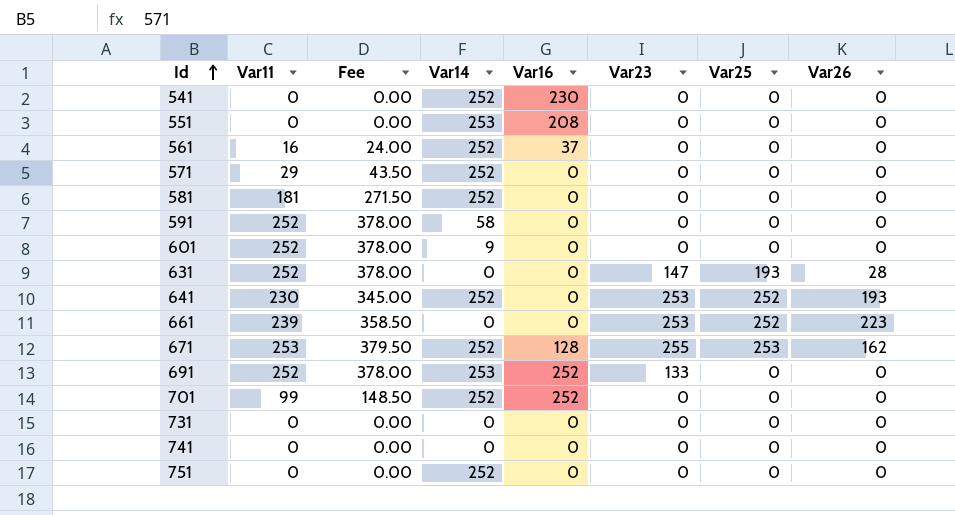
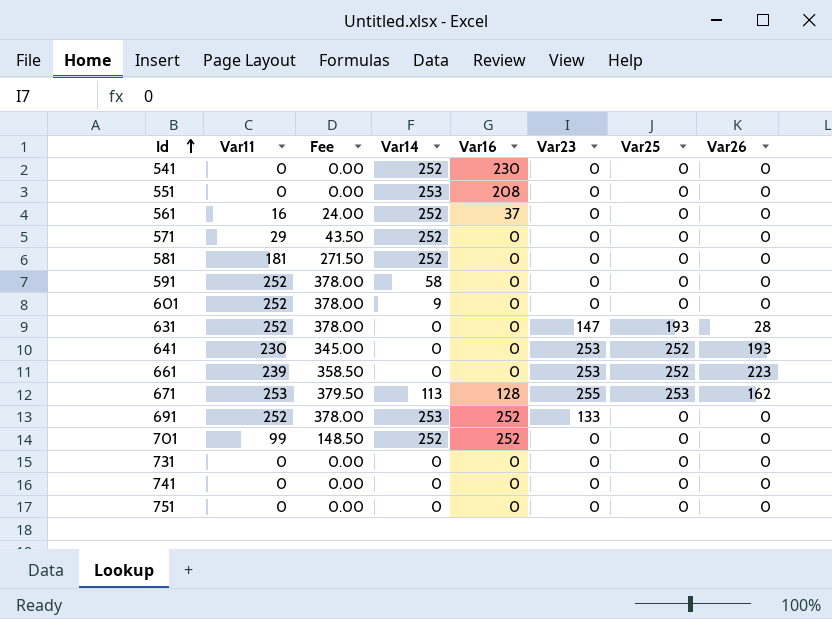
641 | Var14: 252 -> 0
671 | Var14: 252 -> 113
751 | Var14: 252 -> 0

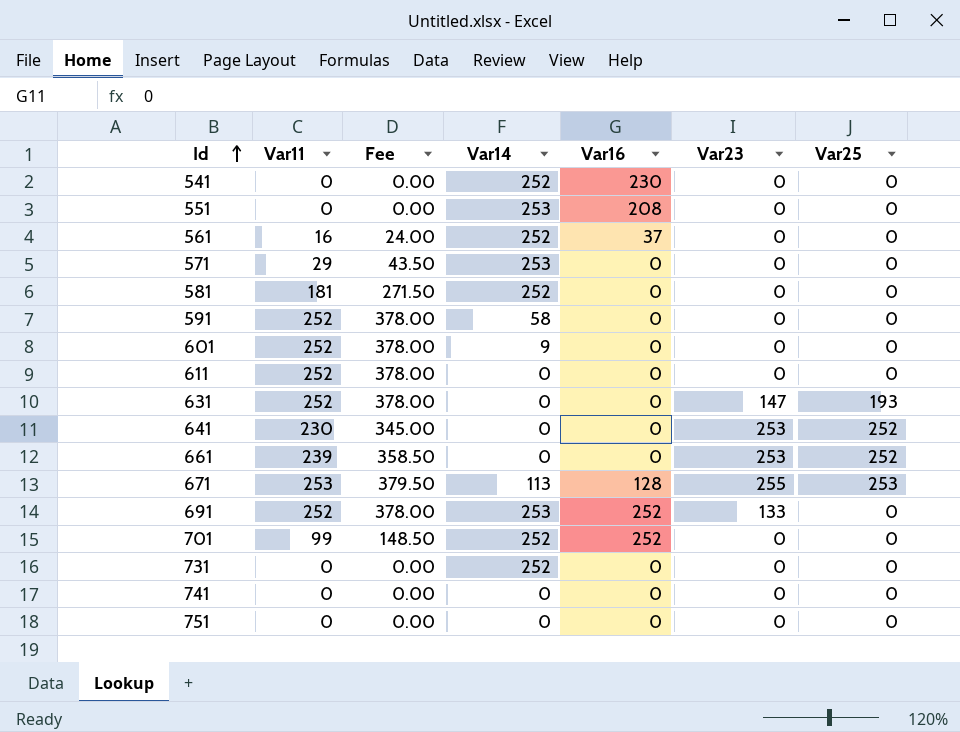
column Var26 | position: 8 -> none
571 | Var14: 252 -> 253
row 611: none -> 252 | 378.00 | 0 | 0 | 0 | 0
731 | Var14: 0 -> 252

